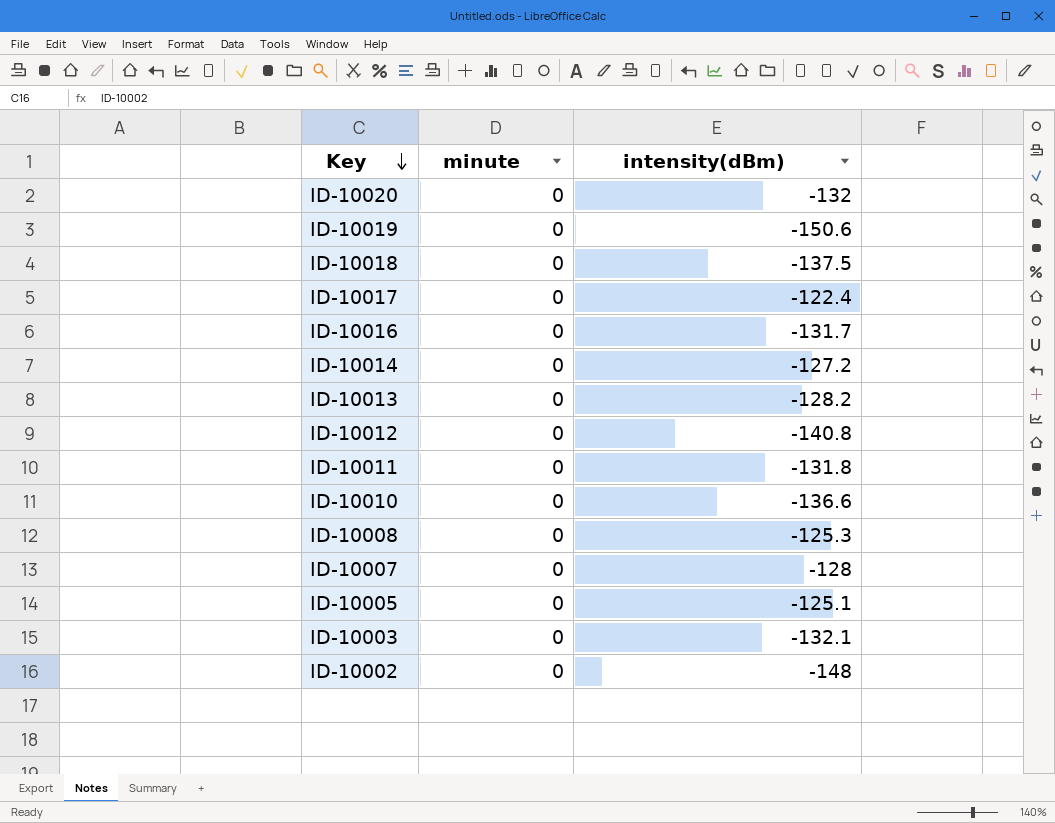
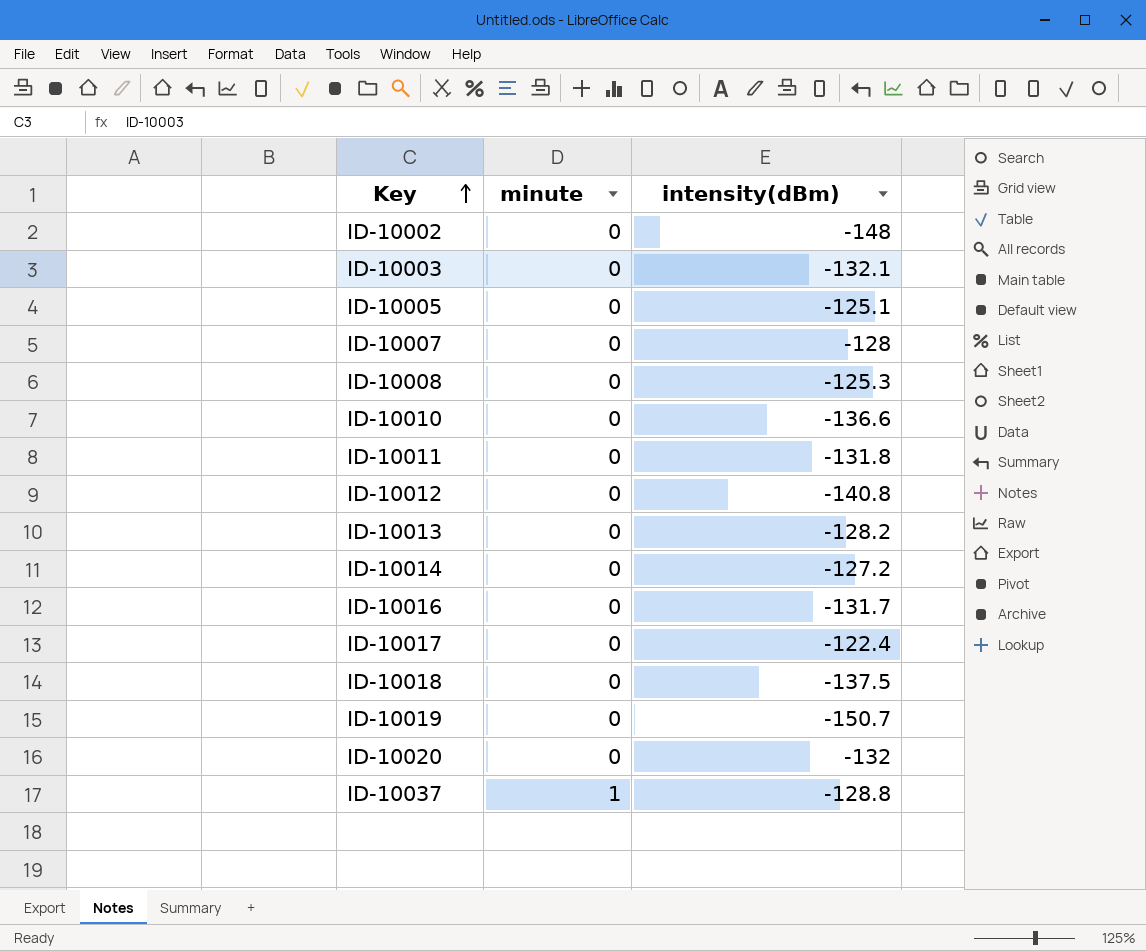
row order: Key descending -> Key ascending
ID-10019 | intensity(dBm): -150.6 -> -150.7
row ID-10037: none -> 1 | -128.8

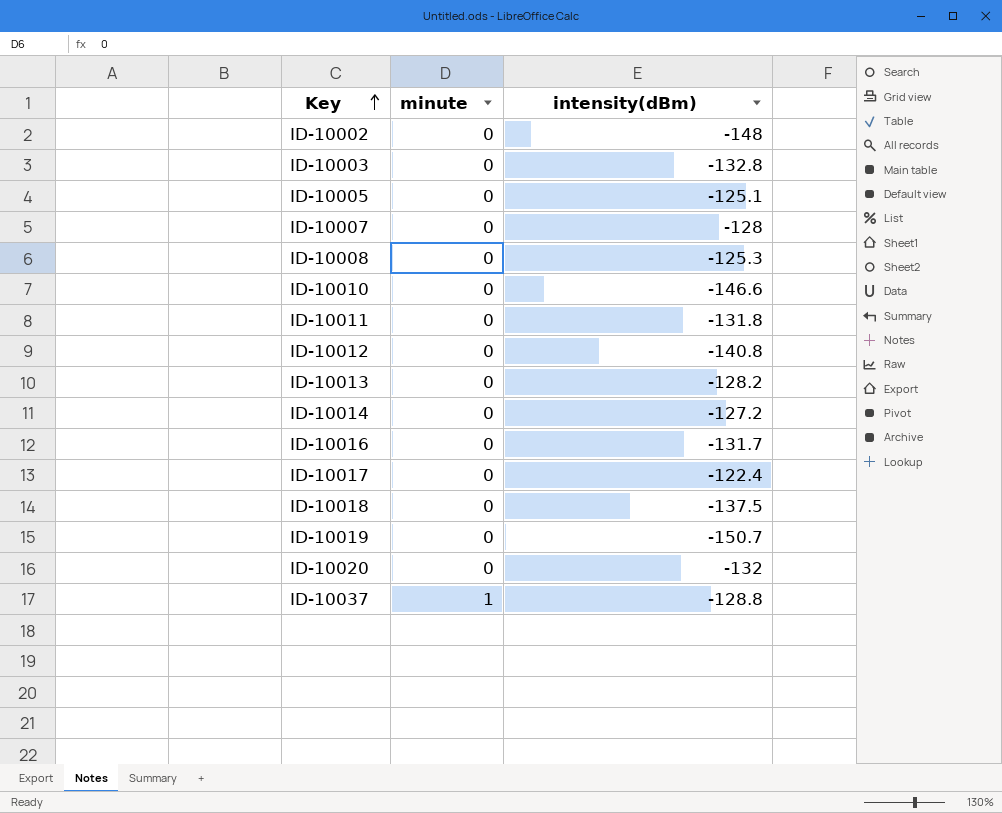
ID-10003 | intensity(dBm): -132.1 -> -132.8
ID-10010 | intensity(dBm): -136.6 -> -146.6

